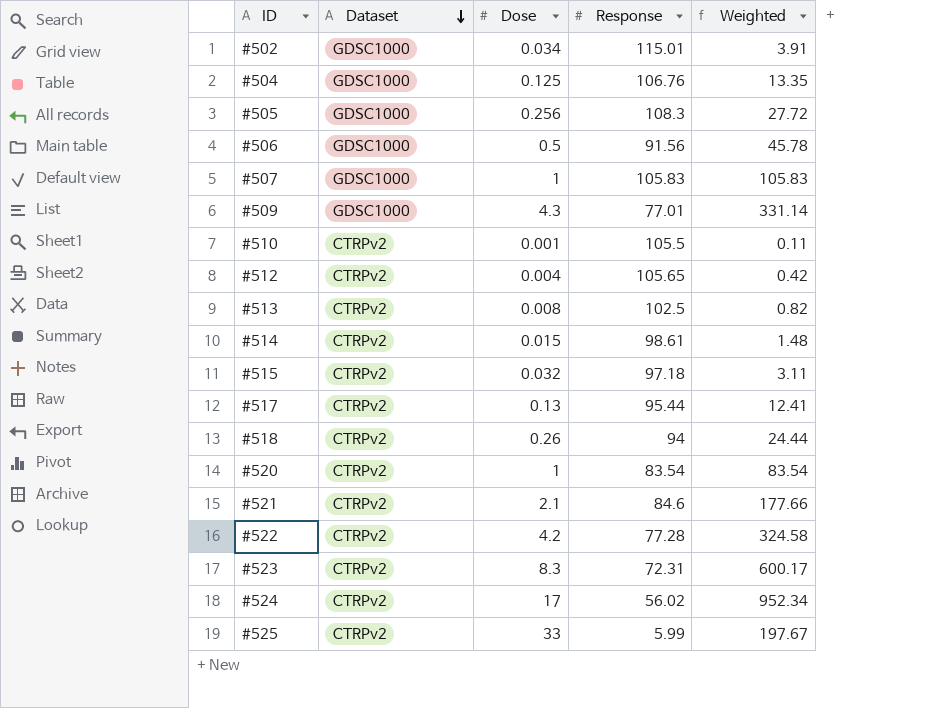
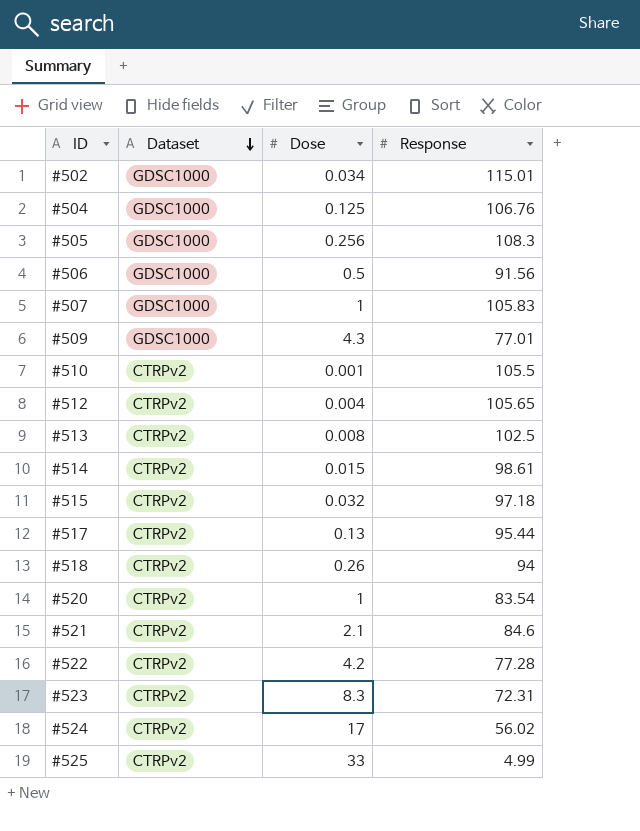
column Weighted | formula: [Dose] * [Response] -> none
#525 | Response: 5.99 -> 4.99

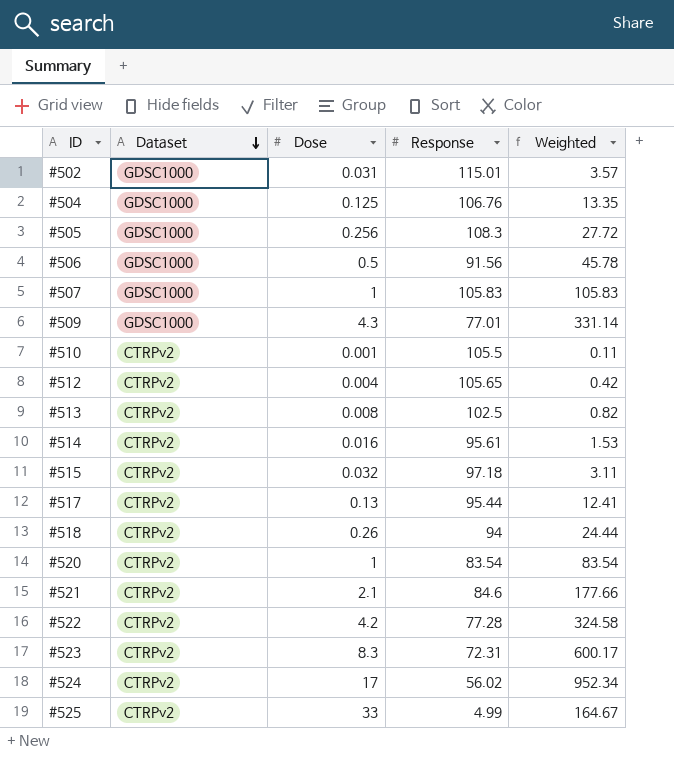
column Weighted | formula: none -> [Dose] * [Response]
#502 | Dose: 0.034 -> 0.031
#514 | Dose: 0.015 -> 0.016
#514 | Response: 98.61 -> 95.61

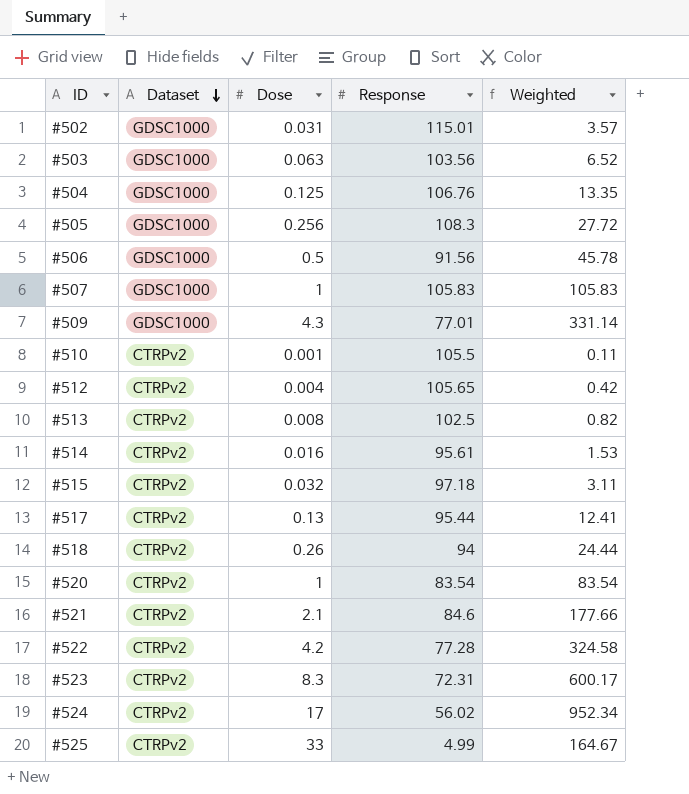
row #503: none -> GDSC1000 | 0.063 | 103.56 | 6.52

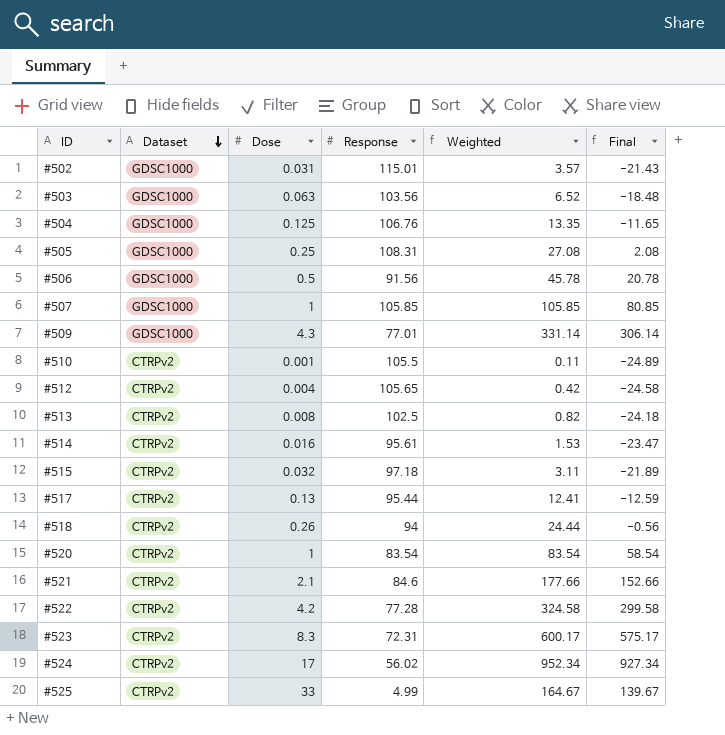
column Final | formula: none -> [Weighted] - 25
#505 | Dose: 0.256 -> 0.25
#505 | Response: 108.3 -> 108.31
#505 | Weighted: 27.72 -> 27.08
#507 | Response: 105.83 -> 105.85
#507 | Weighted: 105.83 -> 105.85

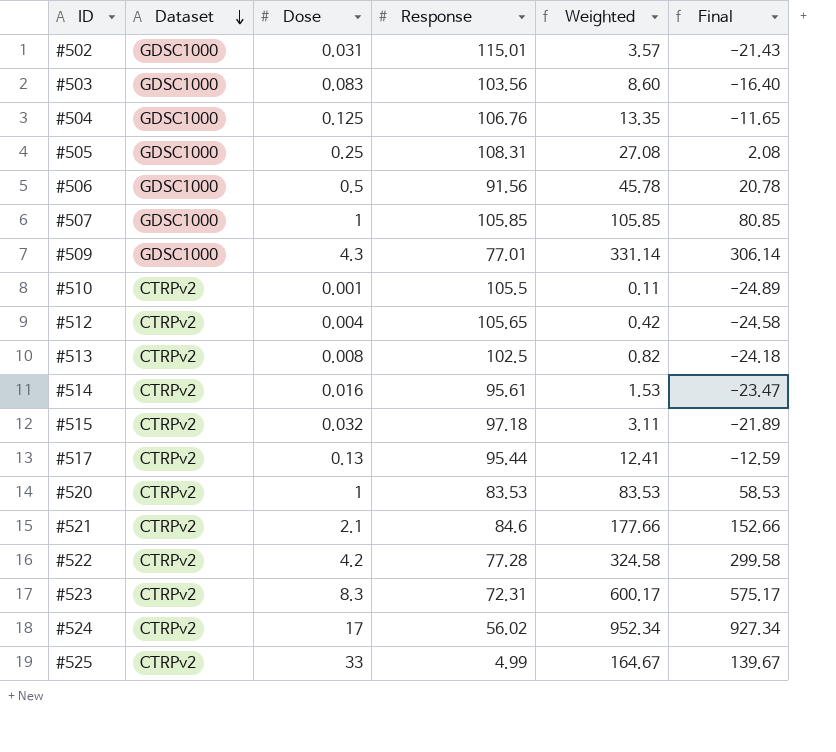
row #518: CTRPv2 | 0.26 | 94 | 24.44 | -0.56 -> none
#503 | Dose: 0.063 -> 0.083
#503 | Weighted: 6.52 -> 8.60
#503 | Final: -18.48 -> -16.40
#520 | Response: 83.54 -> 83.53
#520 | Weighted: 83.54 -> 83.53
#520 | Final: 58.54 -> 58.53

